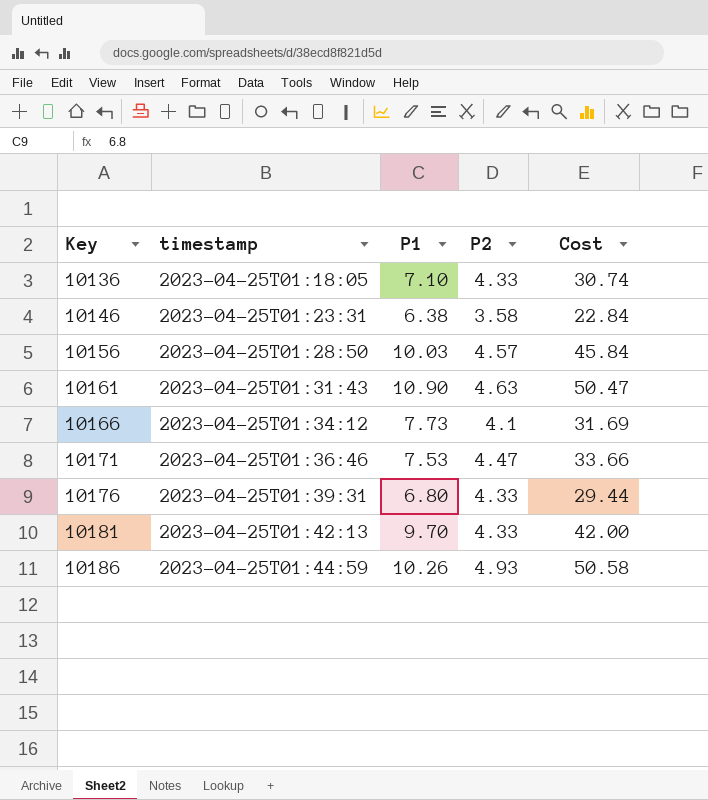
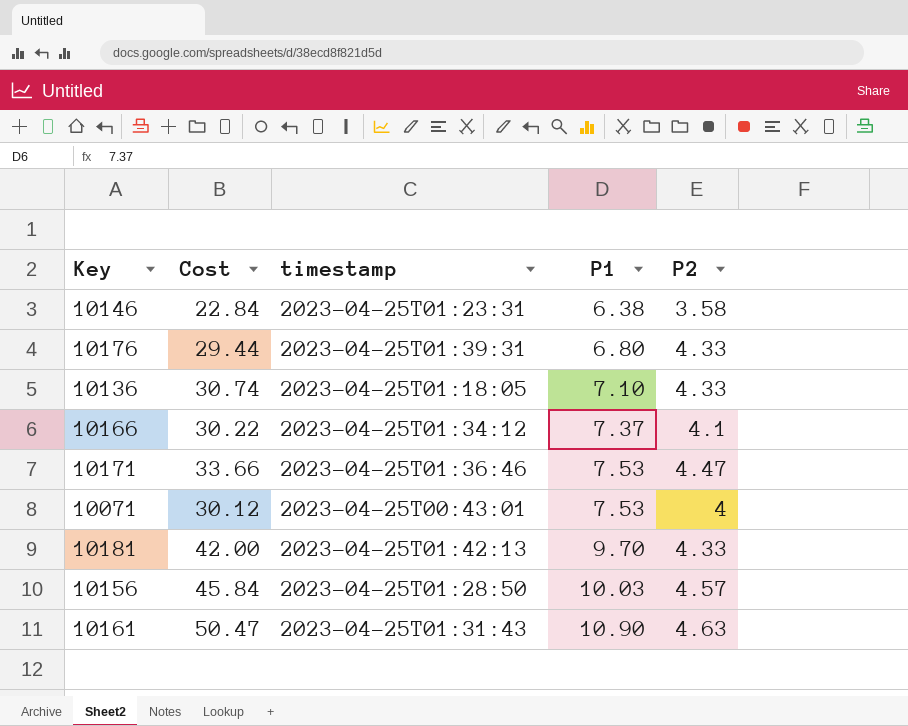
row order: Key ascending -> P1 ascending
column Cost | position: 5 -> 2
row 10186: 2023-04-25T01:44:59 | 10.26 | 4.93 | 50.58 -> none
10166 | Cost: 31.69 -> 30.22
10166 | P1: 7.73 -> 7.37
row 10071: none -> 30.12 | 2023-04-25T00:43:01 | 7.53 | 4

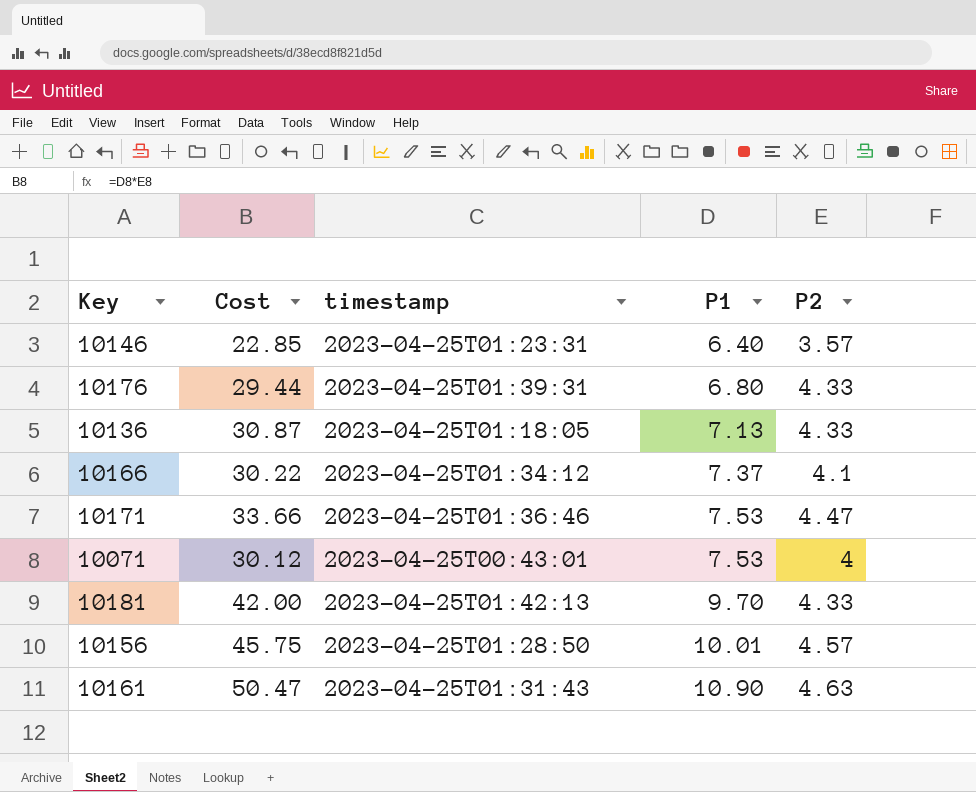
10146 | Cost: 22.84 -> 22.85
10146 | P1: 6.38 -> 6.40
10146 | P2: 3.58 -> 3.57
10136 | Cost: 30.74 -> 30.87
10136 | P1: 7.10 -> 7.13
10156 | Cost: 45.84 -> 45.75
10156 | P1: 10.03 -> 10.01

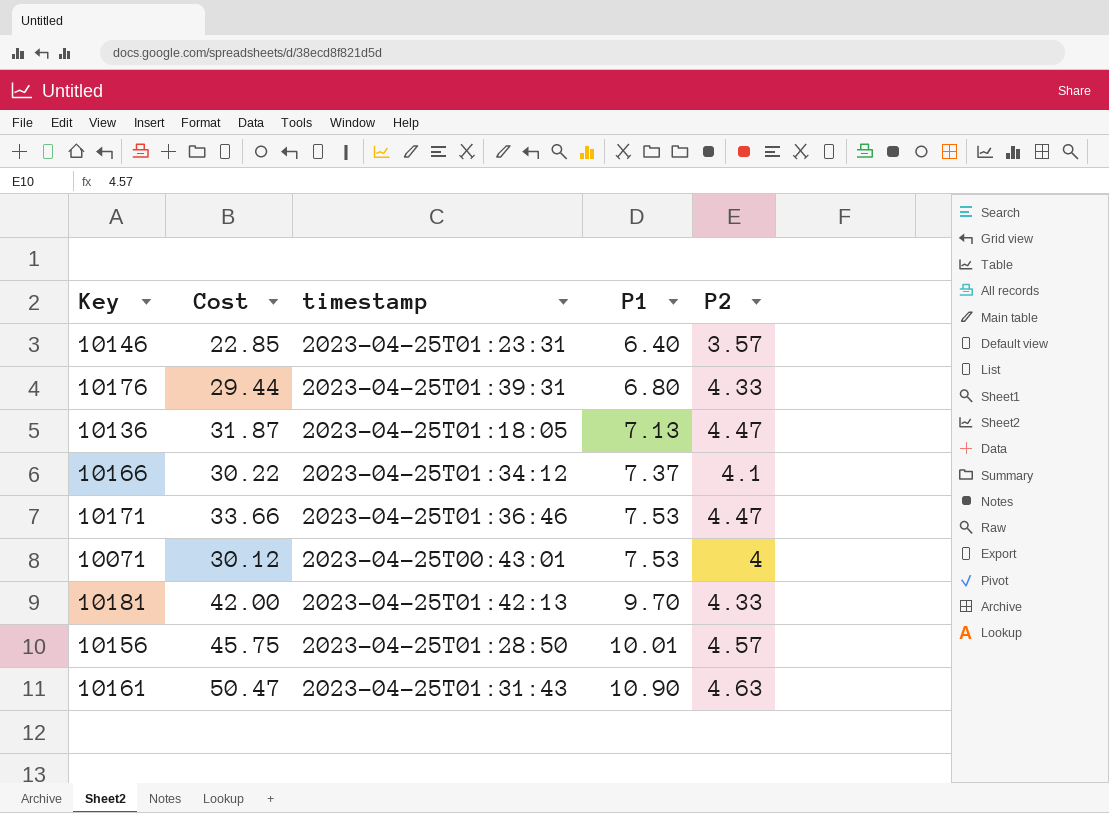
10136 | Cost: 30.87 -> 31.87
10136 | P2: 4.33 -> 4.47

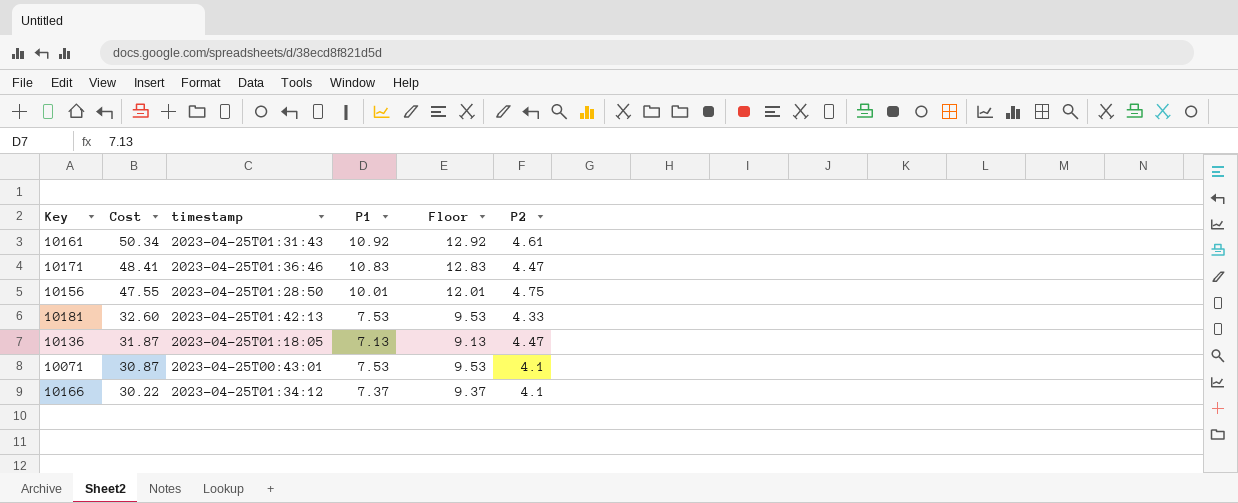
row order: P1 ascending -> Cost descending
column Floor | formula: none -> [P1] + 2
row 10146: 22.85 | 2023-04-25T01:23:31 | 6.40 | 3.57 -> none
row 10176: 29.44 | 2023-04-25T01:39:31 | 6.80 | 4.33 -> none
10161 | Cost: 50.47 -> 50.34
10161 | P1: 10.90 -> 10.92
10161 | P2: 4.63 -> 4.61
10171 | Cost: 33.66 -> 48.41
10171 | P1: 7.53 -> 10.83
10156 | Cost: 45.75 -> 47.55
10156 | P2: 4.57 -> 4.75
10181 | Cost: 42.00 -> 32.60
10181 | P1: 9.70 -> 7.53
10071 | Cost: 30.12 -> 30.87
10071 | P2: 4 -> 4.1

